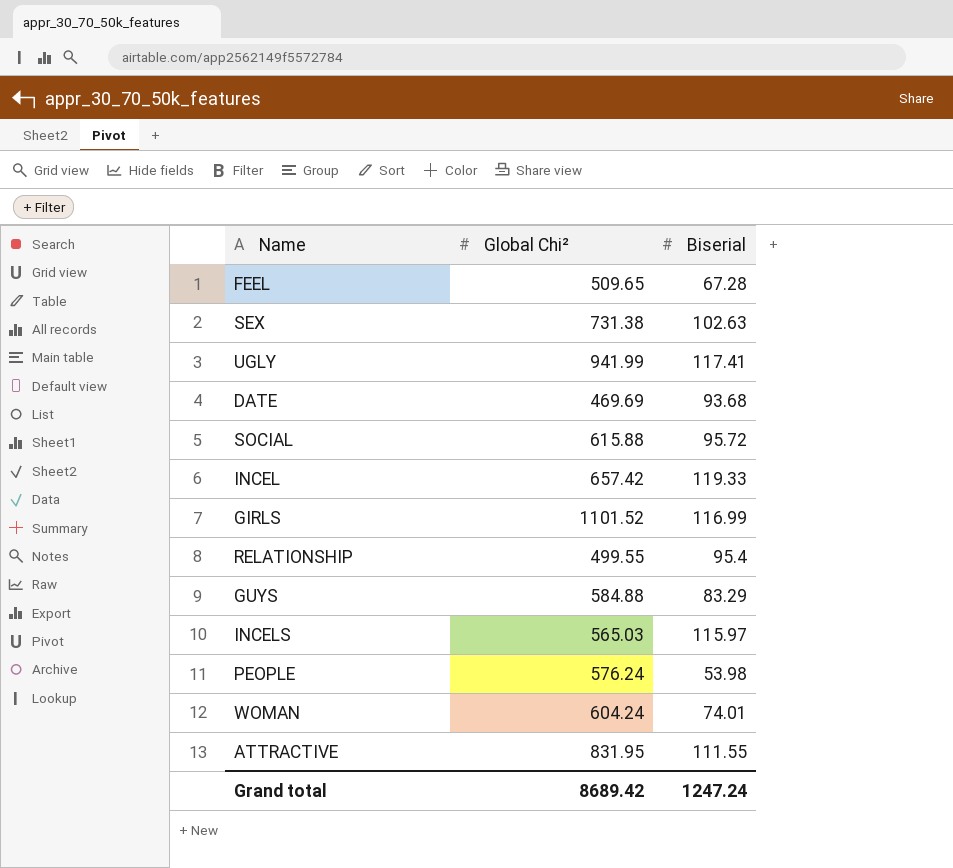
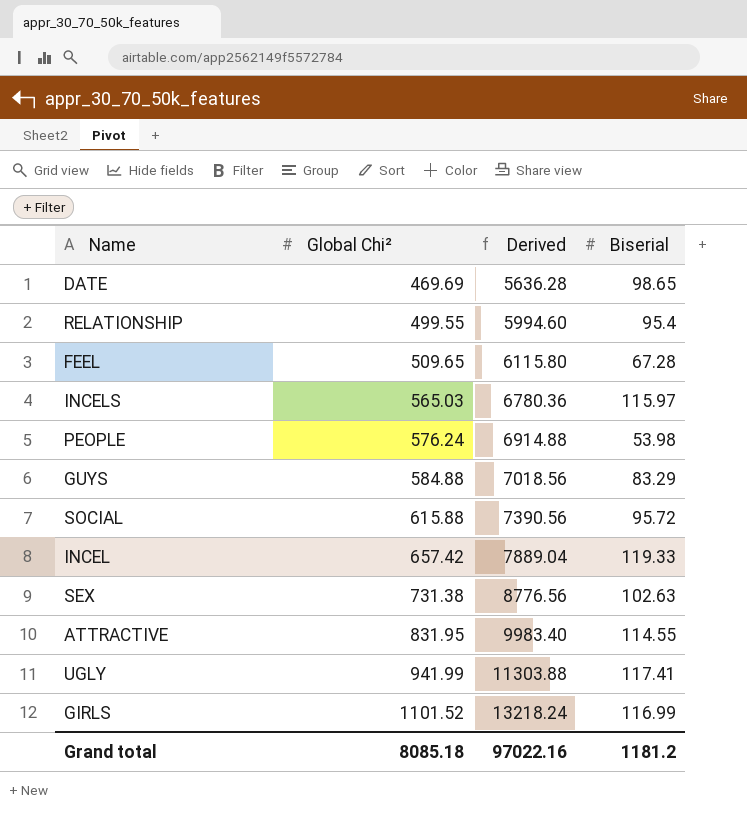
row order: none -> Global Chi² ascending
column Derived | formula: none -> [Global Chi²] * 12
row WOMAN: 604.24 | 74.01 -> none
DATE | Biserial: 93.68 -> 98.65
ATTRACTIVE | Biserial: 111.55 -> 114.55
Grand total | Global Chi²: 8689.42 -> 8085.18
Grand total | Biserial: 1247.24 -> 1181.2

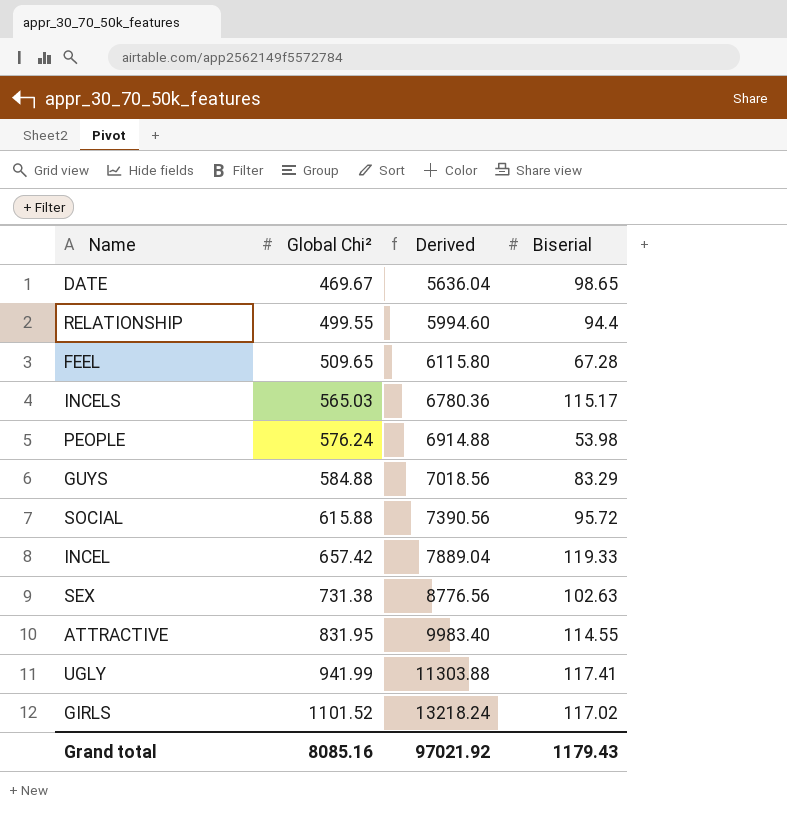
DATE | Global Chi²: 469.69 -> 469.67
DATE | Derived: 5636.28 -> 5636.04
RELATIONSHIP | Biserial: 95.4 -> 94.4
INCELS | Biserial: 115.97 -> 115.17
GIRLS | Biserial: 116.99 -> 117.02
Grand total | Global Chi²: 8085.18 -> 8085.16
Grand total | Derived: 97022.16 -> 97021.92
Grand total | Biserial: 1181.2 -> 1179.43

